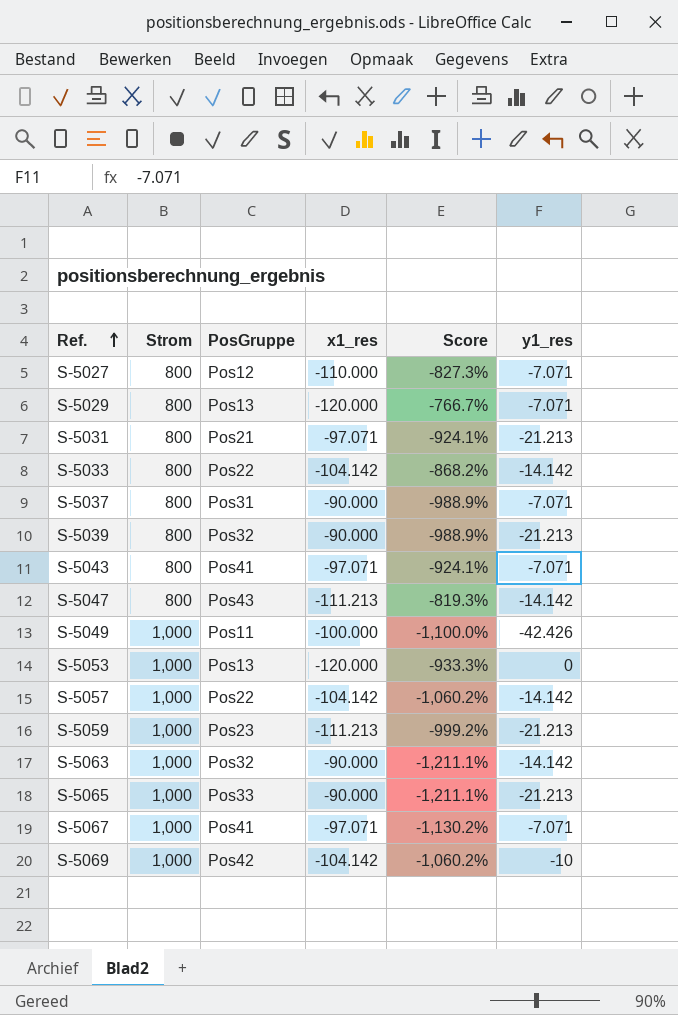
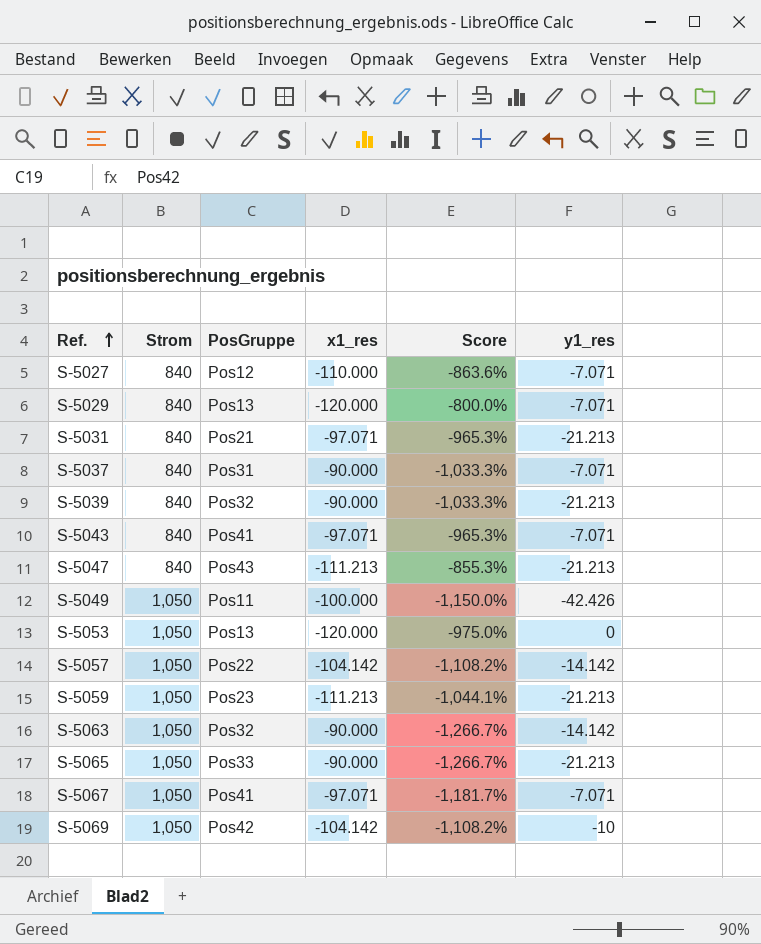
row S-5033: 800 | Pos22 | -104.142 | -868.2% | -14.142 -> none
S-5027 | Strom: 800 -> 840
S-5027 | Score: -827.3% -> -863.6%
S-5029 | Strom: 800 -> 840
S-5029 | Score: -766.7% -> -800.0%
S-5031 | Strom: 800 -> 840
S-5031 | Score: -924.1% -> -965.3%
S-5037 | Strom: 800 -> 840
S-5037 | Score: -988.9% -> -1,033.3%
S-5039 | Strom: 800 -> 840
S-5039 | Score: -988.9% -> -1,033.3%
S-5043 | Strom: 800 -> 840
S-5043 | Score: -924.1% -> -965.3%
S-5047 | Strom: 800 -> 840
S-5047 | Score: -819.3% -> -855.3%
S-5047 | y1_res: -14.142 -> -21.213
S-5049 | Strom: 1,000 -> 1,050
S-5049 | Score: -1,100.0% -> -1,150.0%
S-5053 | Strom: 1,000 -> 1,050
S-5053 | Score: -933.3% -> -975.0%
S-5057 | Strom: 1,000 -> 1,050
S-5057 | Score: -1,060.2% -> -1,108.2%
S-5059 | Strom: 1,000 -> 1,050
S-5059 | Score: -999.2% -> -1,044.1%
S-5063 | Strom: 1,000 -> 1,050
S-5063 | Score: -1,211.1% -> -1,266.7%
S-5065 | Strom: 1,000 -> 1,050
S-5065 | Score: -1,211.1% -> -1,266.7%
S-5067 | Strom: 1,000 -> 1,050
S-5067 | Score: -1,130.2% -> -1,181.7%
S-5069 | Strom: 1,000 -> 1,050
S-5069 | Score: -1,060.2% -> -1,108.2%

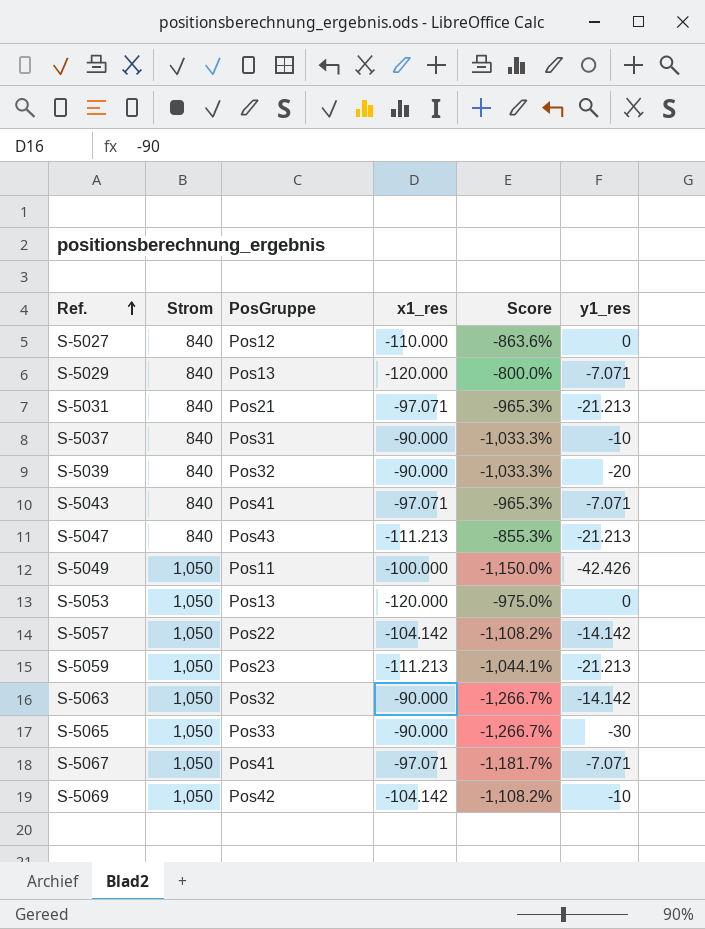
S-5027 | y1_res: -7.071 -> 0
S-5037 | y1_res: -7.071 -> -10
S-5039 | y1_res: -21.213 -> -20
S-5065 | y1_res: -21.213 -> -30

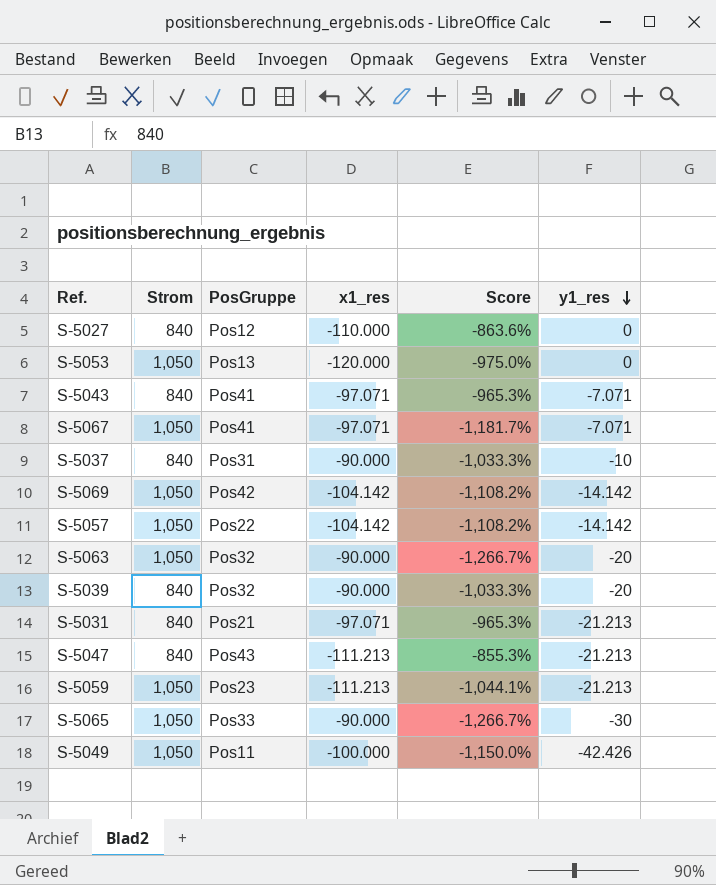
row order: Ref. ascending -> y1_res descending
row S-5029: 840 | Pos13 | -120.000 | -800.0% | -7.071 -> none
S-5069 | y1_res: -10 -> -14.142
S-5063 | y1_res: -14.142 -> -20

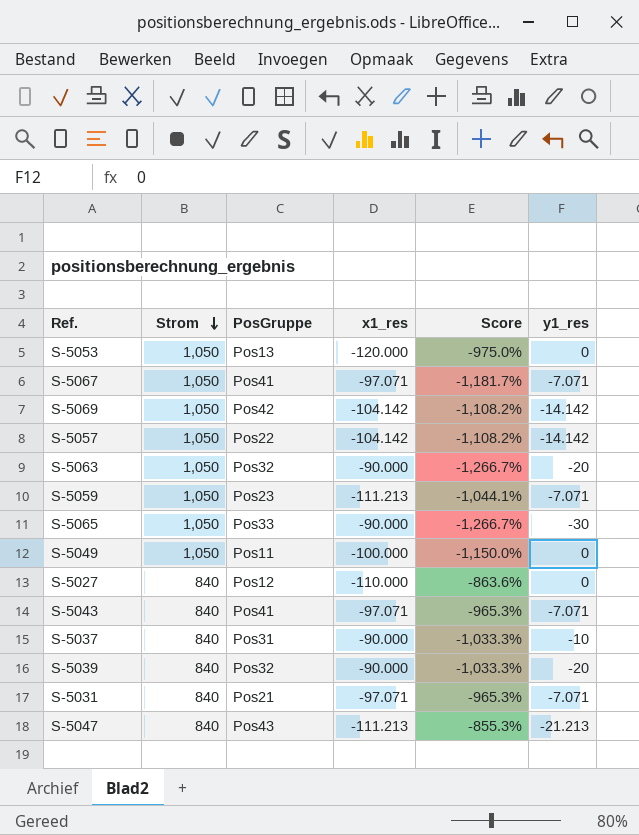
row order: y1_res descending -> Strom descending
S-5059 | y1_res: -21.213 -> -7.071
S-5049 | y1_res: -42.426 -> 0
S-5031 | y1_res: -21.213 -> -7.071

